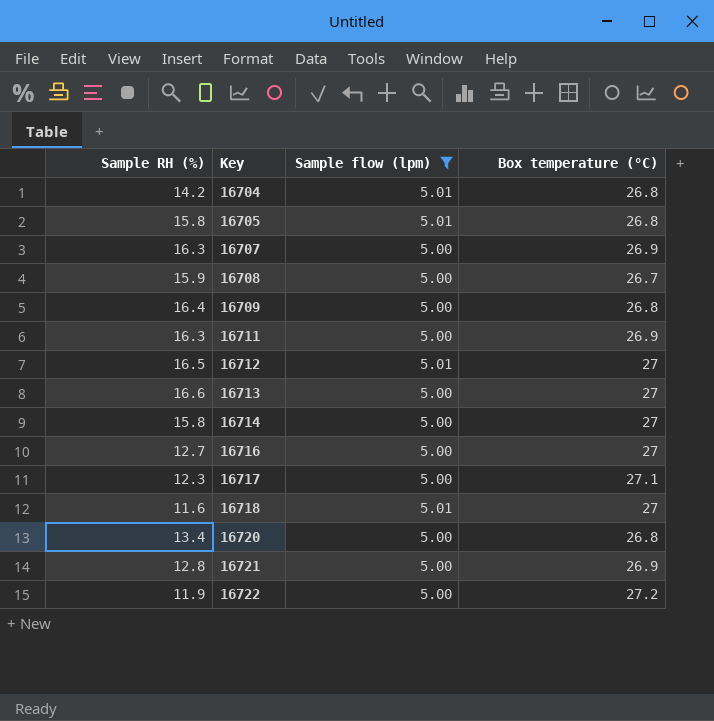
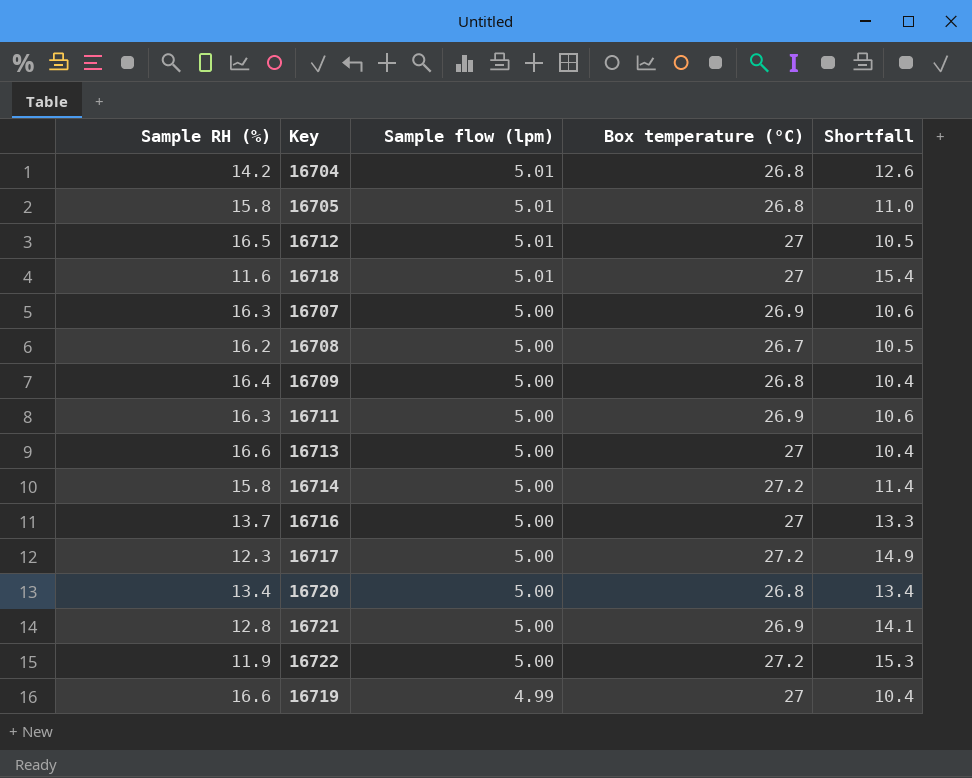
filter: Sample flow (lpm) != 4.99 -> none
row order: Key ascending -> Sample flow (lpm) descending
column Shortfall | formula: none -> [Box temperature (°C)] - [Sample RH (%)]
16708 | Sample RH (%): 15.9 -> 16.2
16714 | Box temperature (°C): 27 -> 27.2
16716 | Sample RH (%): 12.7 -> 13.7
16717 | Box temperature (°C): 27.1 -> 27.2

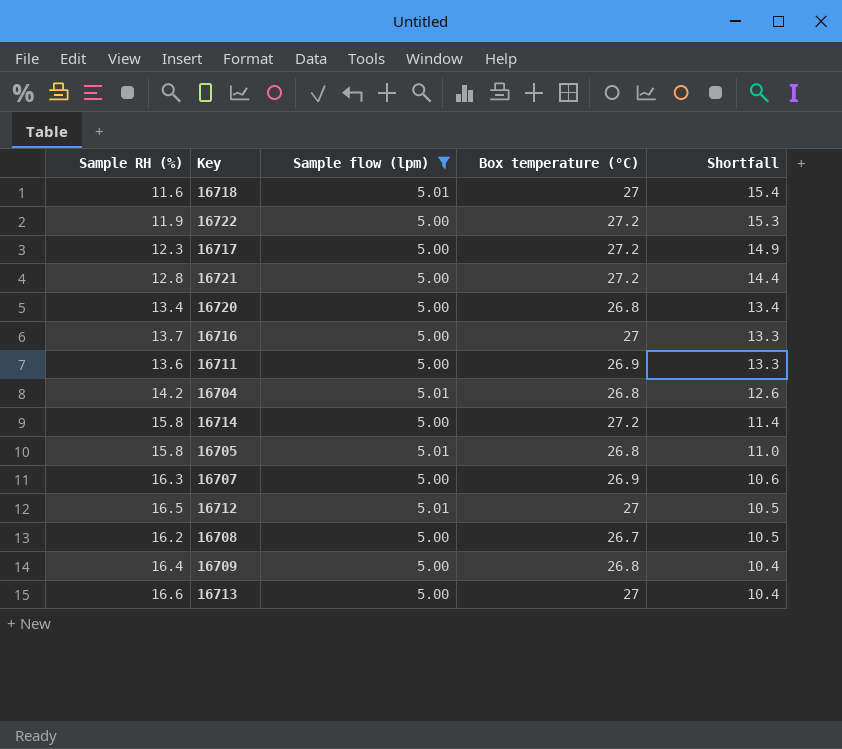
filter: none -> Sample flow (lpm) != 4.99
row order: Sample flow (lpm) descending -> Shortfall descending
16721 | Box temperature (°C): 26.9 -> 27.2
16721 | Shortfall: 14.1 -> 14.4
16711 | Sample RH (%): 16.3 -> 13.6
16711 | Shortfall: 10.6 -> 13.3

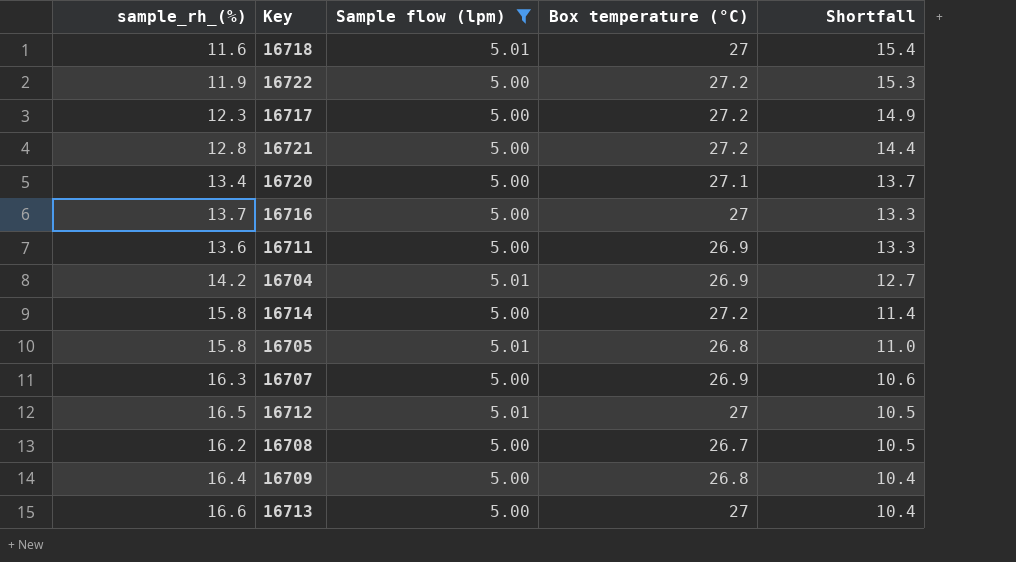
column name: Sample RH (%) -> sample_rh_(%)
16720 | Box temperature (°C): 26.8 -> 27.1
16720 | Shortfall: 13.4 -> 13.7
16704 | Box temperature (°C): 26.8 -> 26.9
16704 | Shortfall: 12.6 -> 12.7

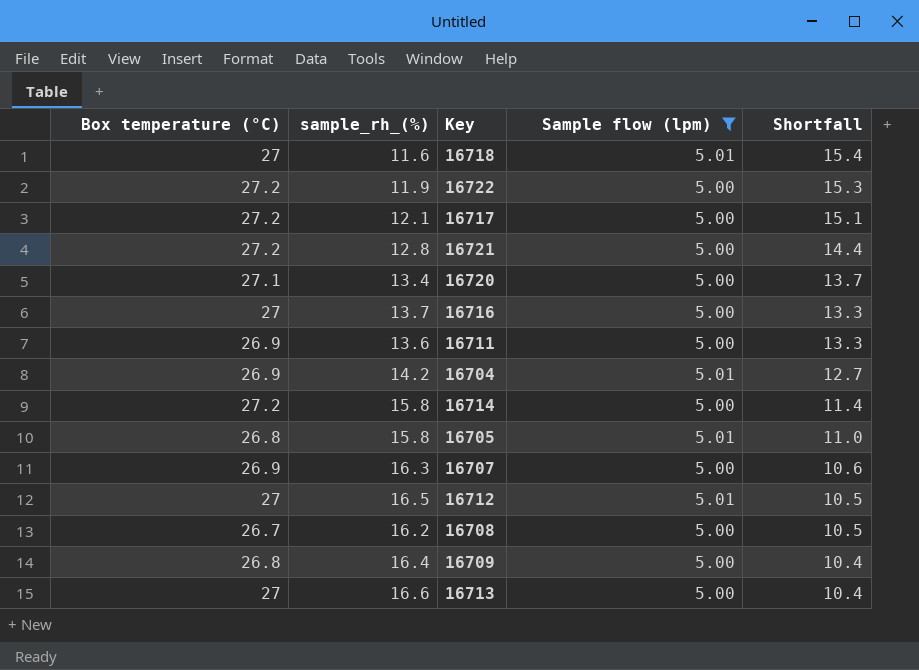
column Box temperature (°C) | position: 4 -> 1
16717 | sample_rh_(%): 12.3 -> 12.1
16717 | Shortfall: 14.9 -> 15.1

